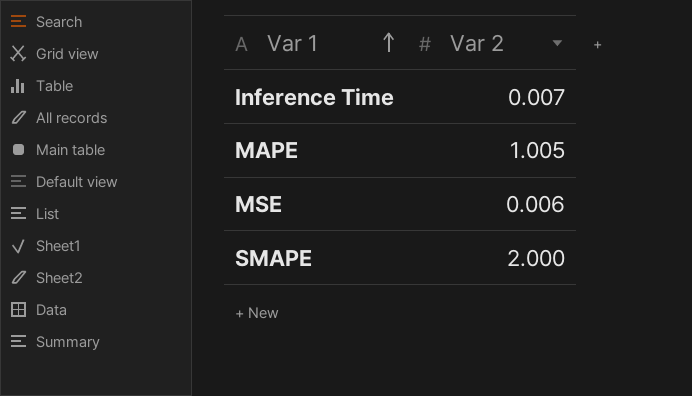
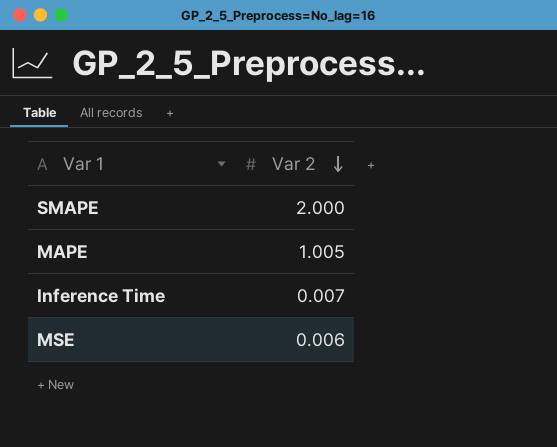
row order: Var 1 ascending -> Var 2 descending

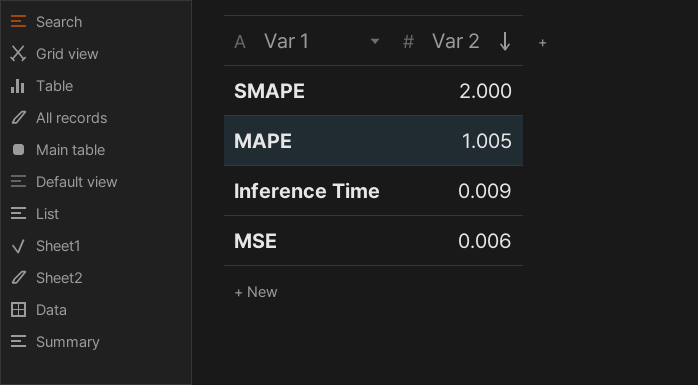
Inference Time | Var 2: 0.007 -> 0.009

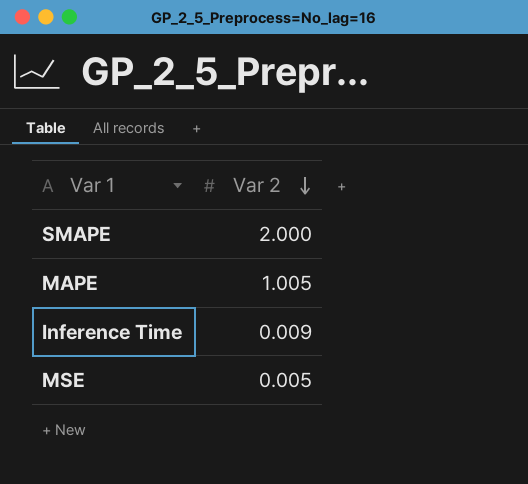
MSE | Var 2: 0.006 -> 0.005

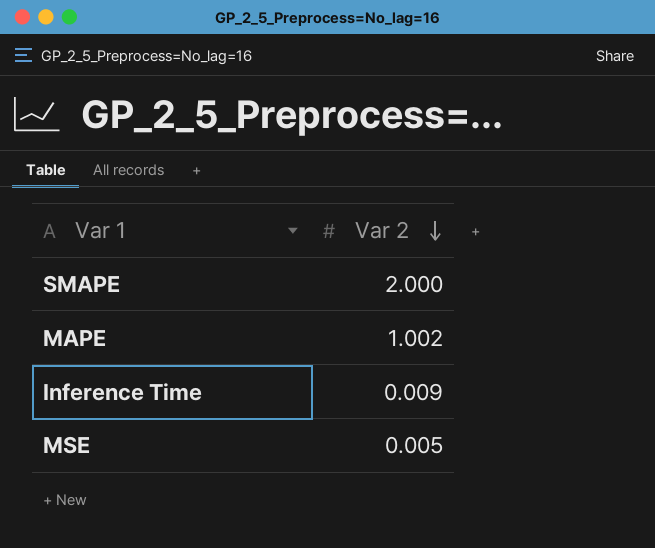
MAPE | Var 2: 1.005 -> 1.002

